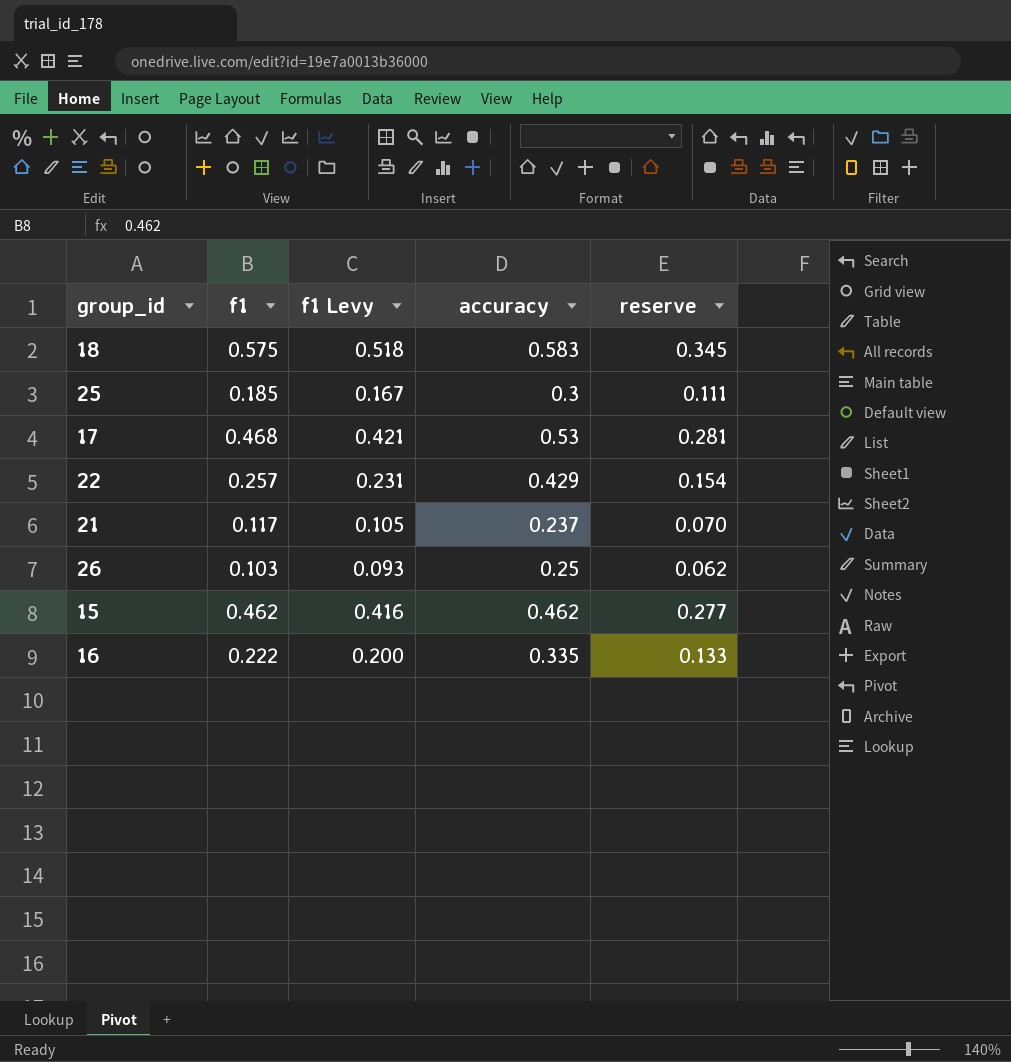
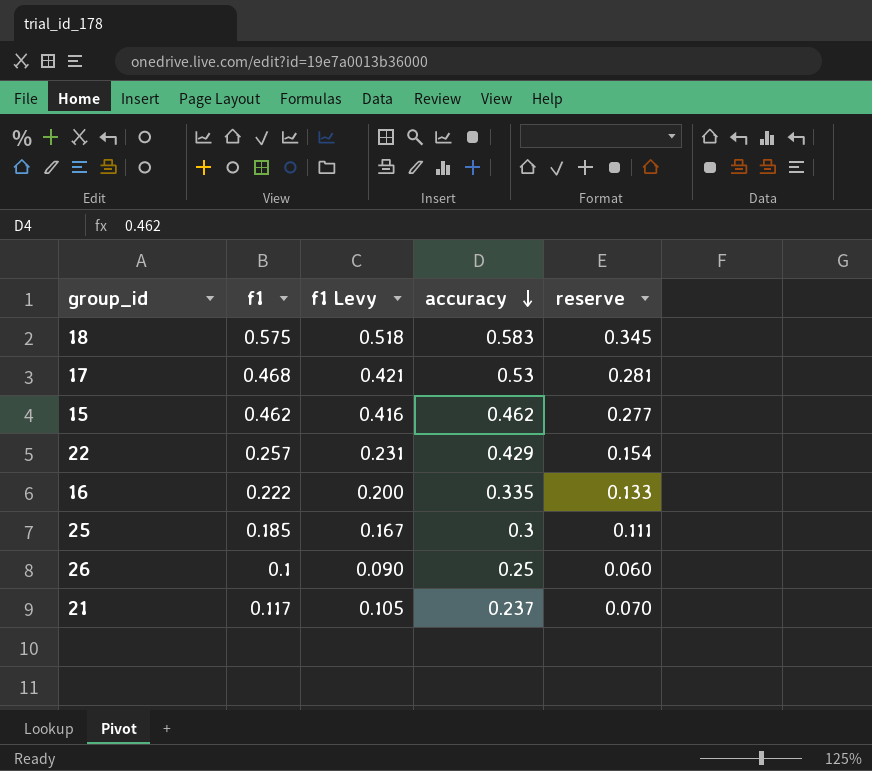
row order: none -> accuracy descending
26 | f1: 0.103 -> 0.1
26 | f1 Levy: 0.093 -> 0.090
26 | reserve: 0.062 -> 0.060

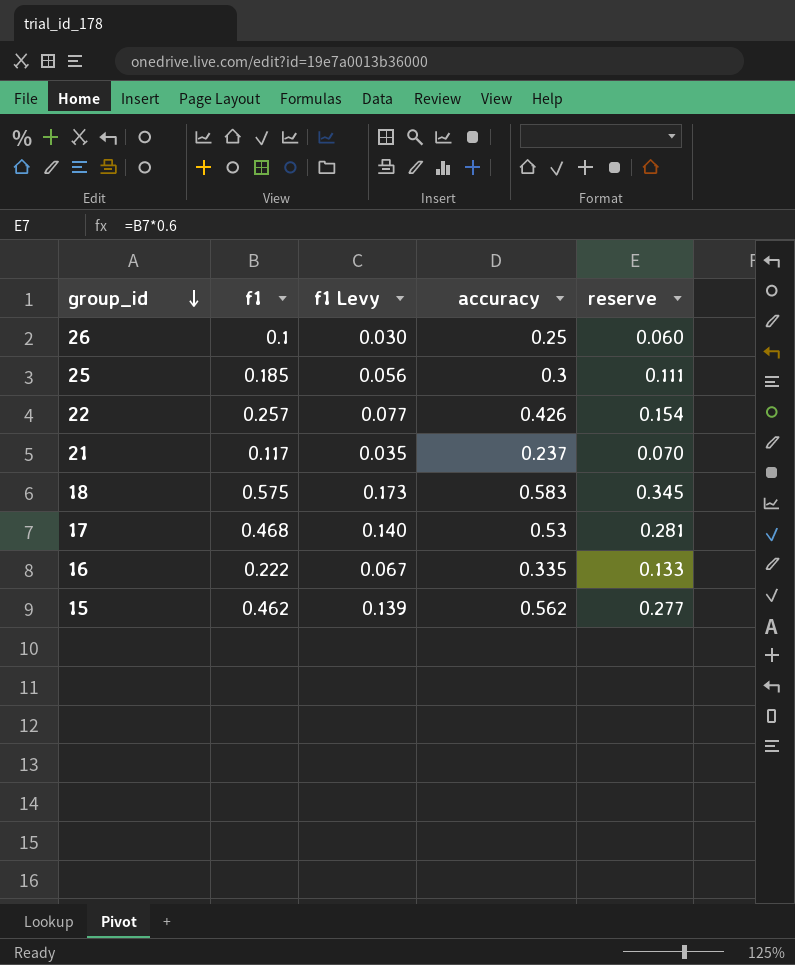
row order: accuracy descending -> group_id descending
column f1 Levy | formula: [f1] * 0.9 -> [f1] * 0.3
22 | accuracy: 0.429 -> 0.426
15 | accuracy: 0.462 -> 0.562

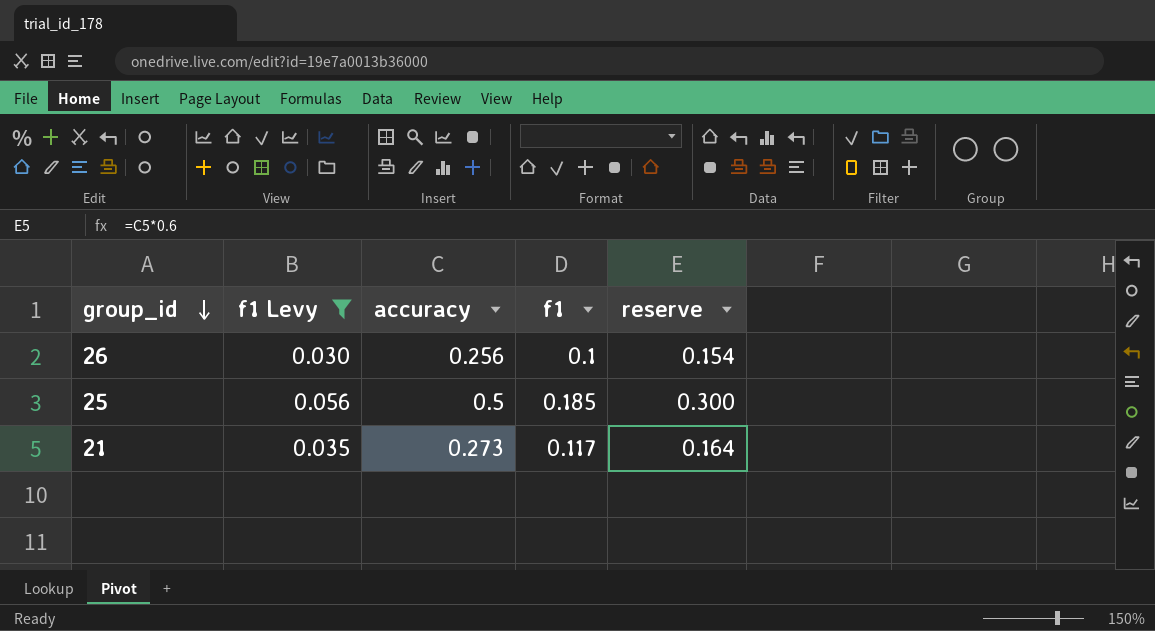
filter: none -> f1 Levy <= 0.056
column f1 | position: 2 -> 4
column reserve | formula: [f1] * 0.6 -> [accuracy] * 0.6
26 | accuracy: 0.25 -> 0.256
25 | accuracy: 0.3 -> 0.5
21 | accuracy: 0.237 -> 0.273

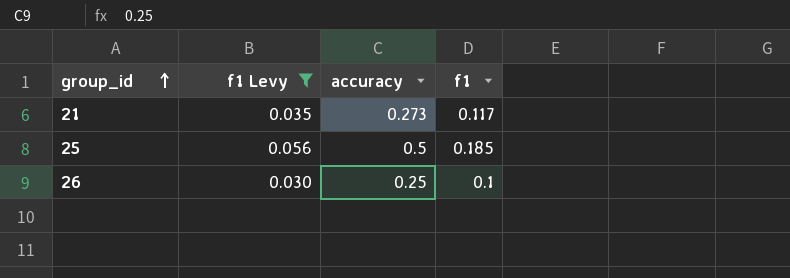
row order: group_id descending -> group_id ascending
column reserve | formula: [accuracy] * 0.6 -> none
26 | accuracy: 0.256 -> 0.25

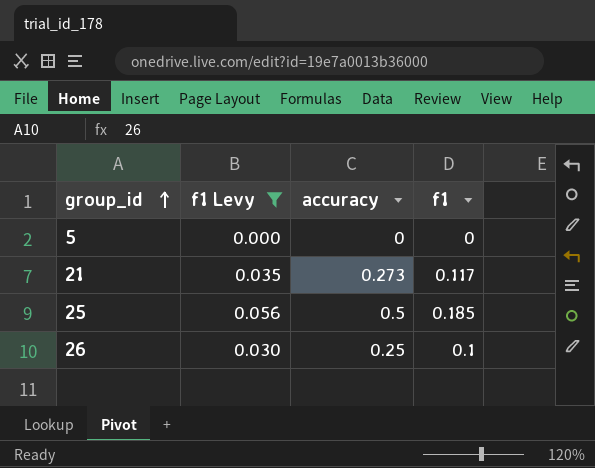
row 5: none -> 0.000 | 0 | 0

